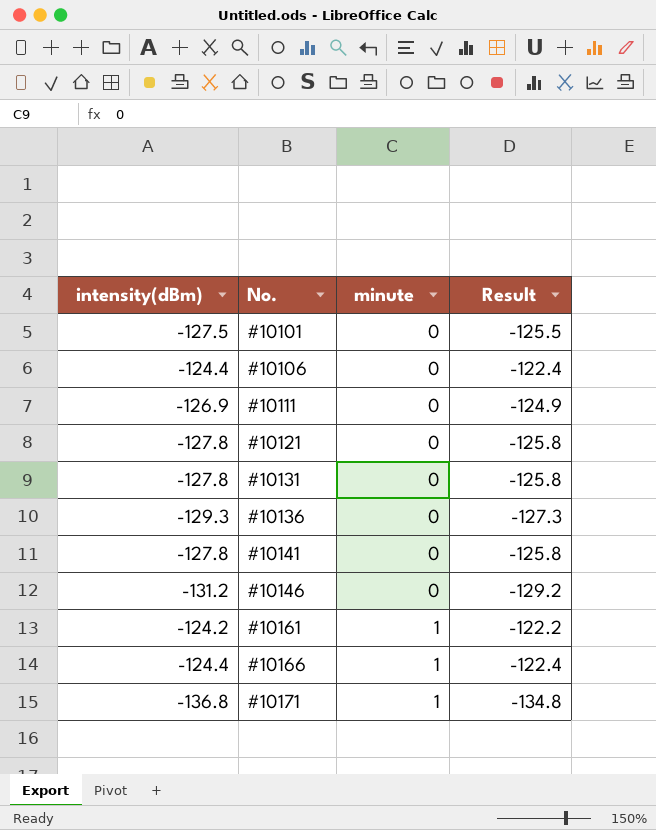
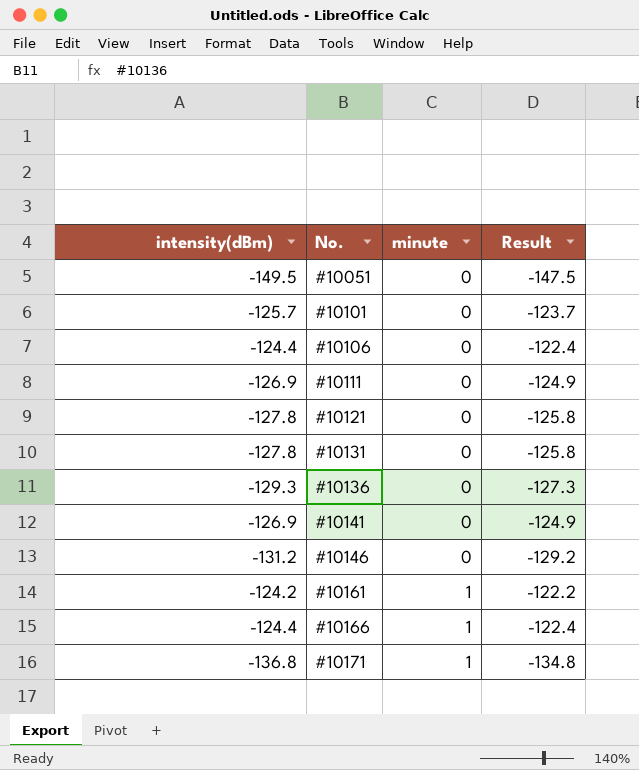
row #10051: none -> -149.5 | 0 | -147.5
#10101 | intensity(dBm): -127.5 -> -125.7
#10101 | Result: -125.5 -> -123.7
#10141 | intensity(dBm): -127.8 -> -126.9
#10141 | Result: -125.8 -> -124.9

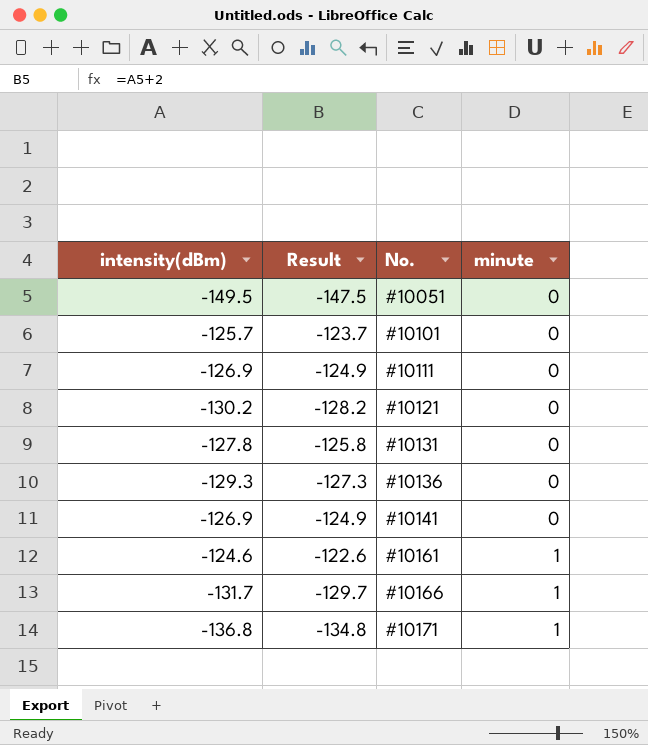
column Result | position: 4 -> 2
row #10106: -124.4 | 0 | -122.4 -> none
row #10146: -131.2 | 0 | -129.2 -> none
#10121 | intensity(dBm): -127.8 -> -130.2
#10121 | Result: -125.8 -> -128.2
#10161 | intensity(dBm): -124.2 -> -124.6
#10161 | Result: -122.2 -> -122.6
#10166 | intensity(dBm): -124.4 -> -131.7
#10166 | Result: -122.4 -> -129.7

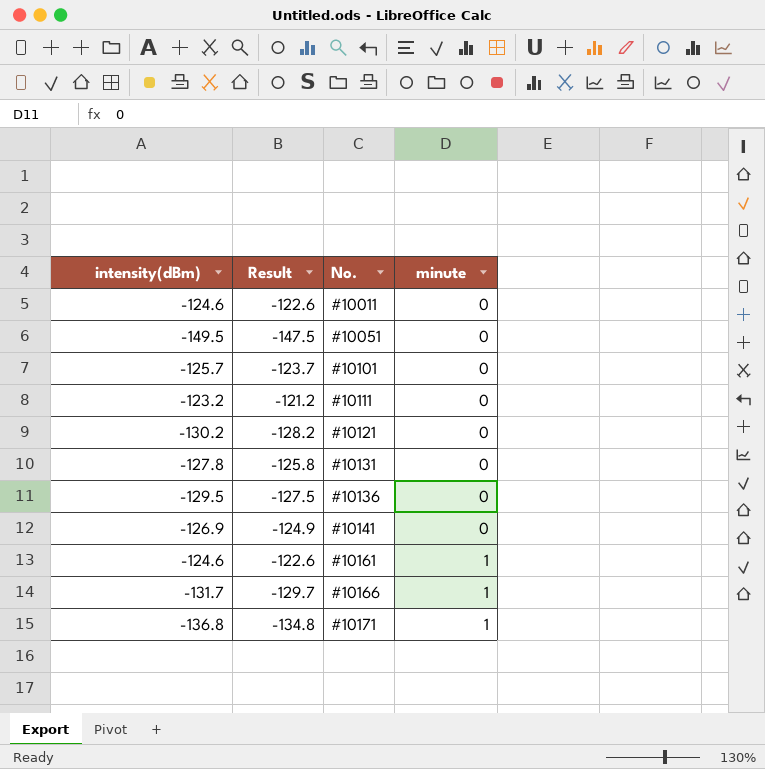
row #10011: none -> -124.6 | -122.6 | 0
#10111 | intensity(dBm): -126.9 -> -123.2
#10111 | Result: -124.9 -> -121.2
#10136 | intensity(dBm): -129.3 -> -129.5
#10136 | Result: -127.3 -> -127.5

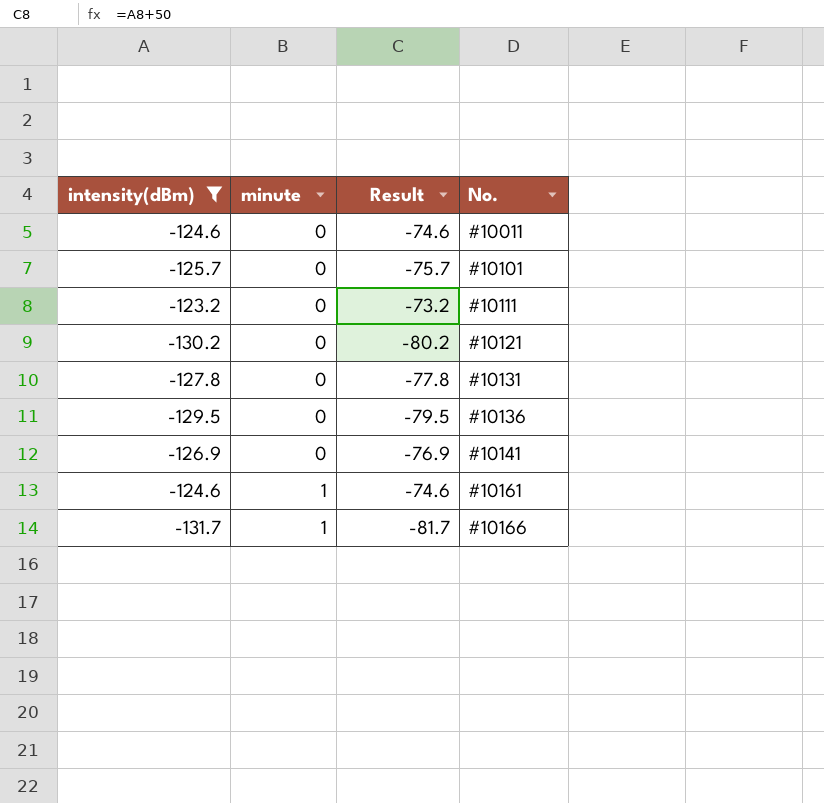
filter: none -> intensity(dBm) >= -131.7
column minute | position: 4 -> 2
column Result | formula: [intensity(dBm)] + 2 -> [intensity(dBm)] + 50

